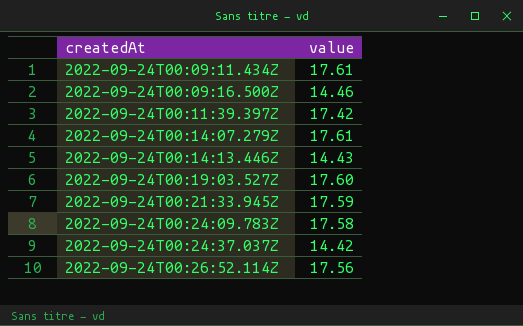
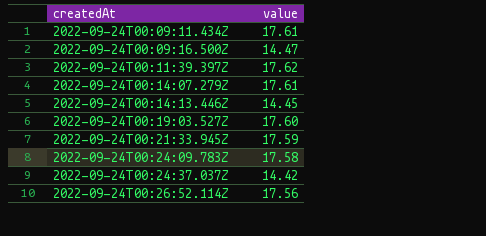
2022-09-24T00:09:16.500Z | value: 14.46 -> 14.47
2022-09-24T00:11:39.397Z | value: 17.42 -> 17.62
2022-09-24T00:14:13.446Z | value: 14.43 -> 14.45

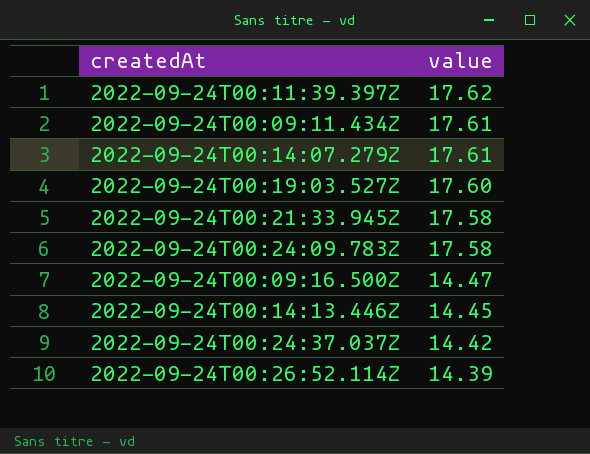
row order: createdAt ascending -> value descending
2022-09-24T00:21:33.945Z | value: 17.59 -> 17.58
2022-09-24T00:26:52.114Z | value: 17.56 -> 14.39

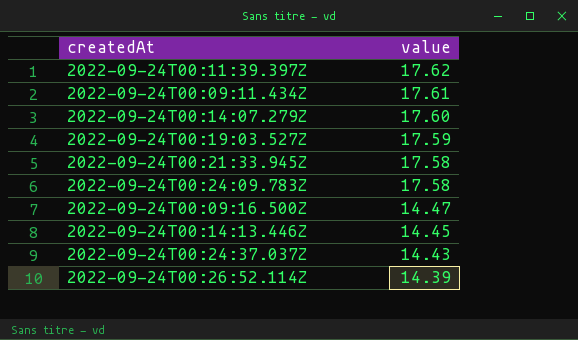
2022-09-24T00:14:07.279Z | value: 17.61 -> 17.60
2022-09-24T00:19:03.527Z | value: 17.60 -> 17.59
2022-09-24T00:24:37.037Z | value: 14.42 -> 14.43

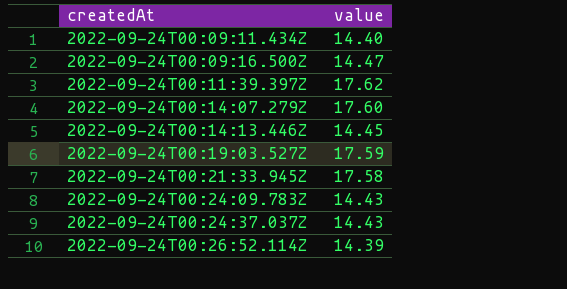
row order: value descending -> createdAt ascending
2022-09-24T00:09:11.434Z | value: 17.61 -> 14.40
2022-09-24T00:24:09.783Z | value: 17.58 -> 14.43

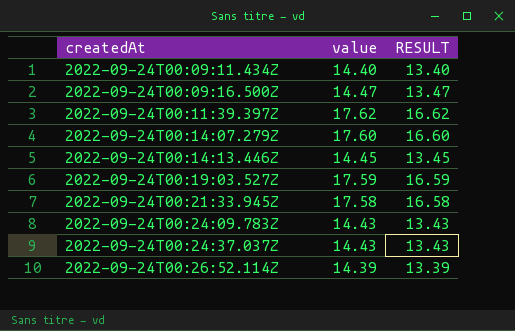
column RESULT | formula: none -> [value] - 1

